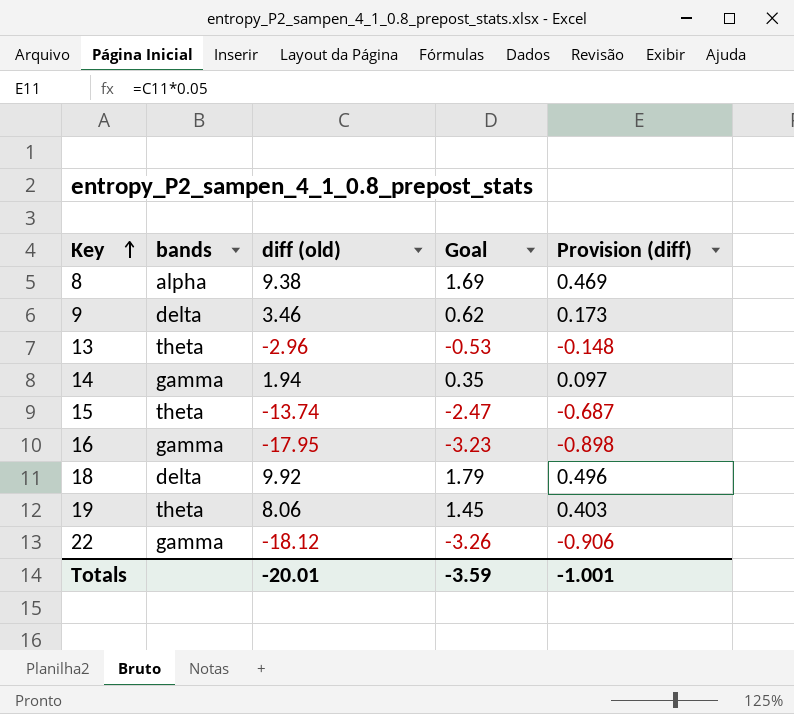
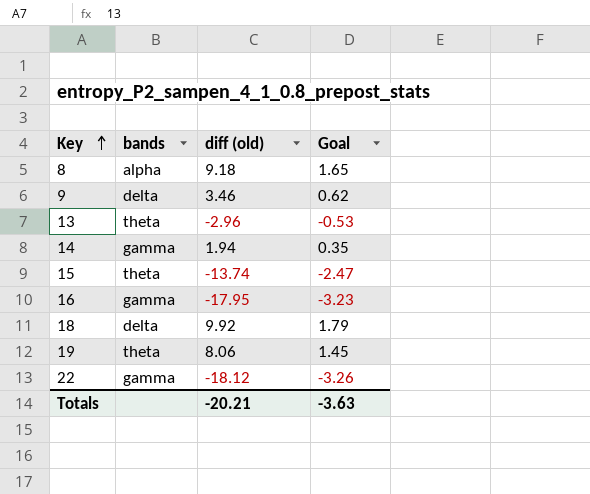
column Provision (diff) | formula: [diff (old)] * 0.05 -> none
8 | diff (old): 9.38 -> 9.18
8 | Goal: 1.69 -> 1.65
Totals | diff (old): -20.01 -> -20.21
Totals | Goal: -3.59 -> -3.63

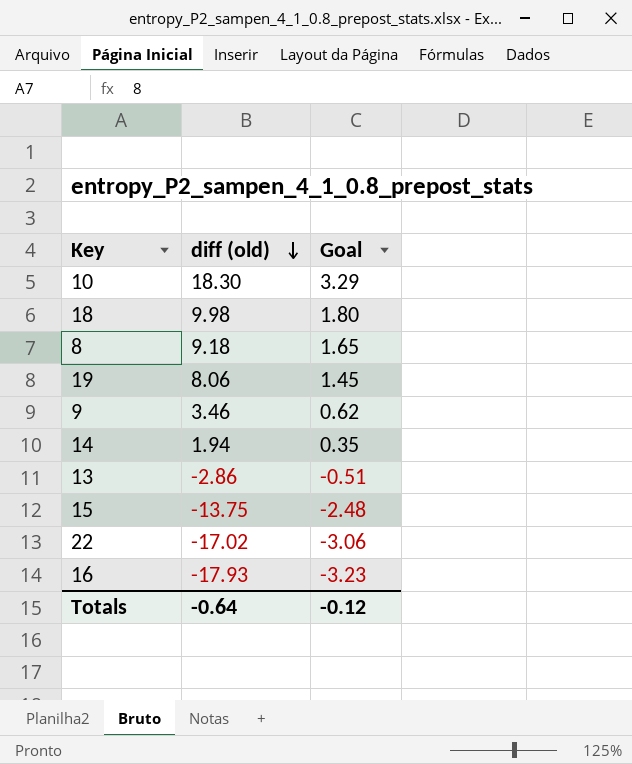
row order: Key ascending -> diff (old) descending
column bands | position: 2 -> none
row 10: none -> 18.30 | 3.29
18 | diff (old): 9.92 -> 9.98
18 | Goal: 1.79 -> 1.80
13 | diff (old): -2.96 -> -2.86
13 | Goal: -0.53 -> -0.51
15 | diff (old): -13.74 -> -13.75
15 | Goal: -2.47 -> -2.48
22 | diff (old): -18.12 -> -17.02
22 | Goal: -3.26 -> -3.06
16 | diff (old): -17.95 -> -17.93
Totals | diff (old): -20.21 -> -0.64
Totals | Goal: -3.63 -> -0.12

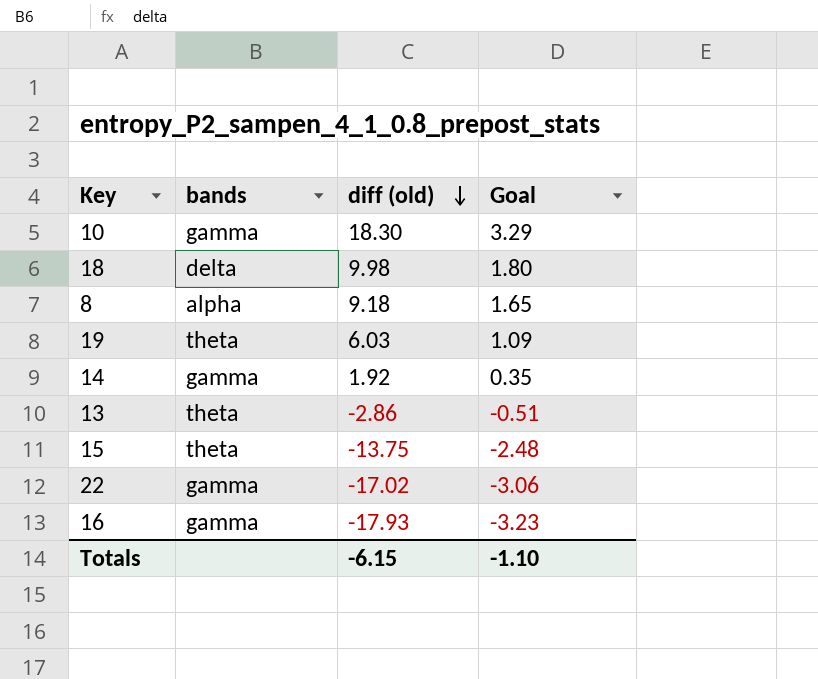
column bands | position: none -> 2
row 9: 3.46 | 0.62 -> none
19 | diff (old): 8.06 -> 6.03
19 | Goal: 1.45 -> 1.09
14 | diff (old): 1.94 -> 1.92
Totals | diff (old): -0.64 -> -6.15
Totals | Goal: -0.12 -> -1.10

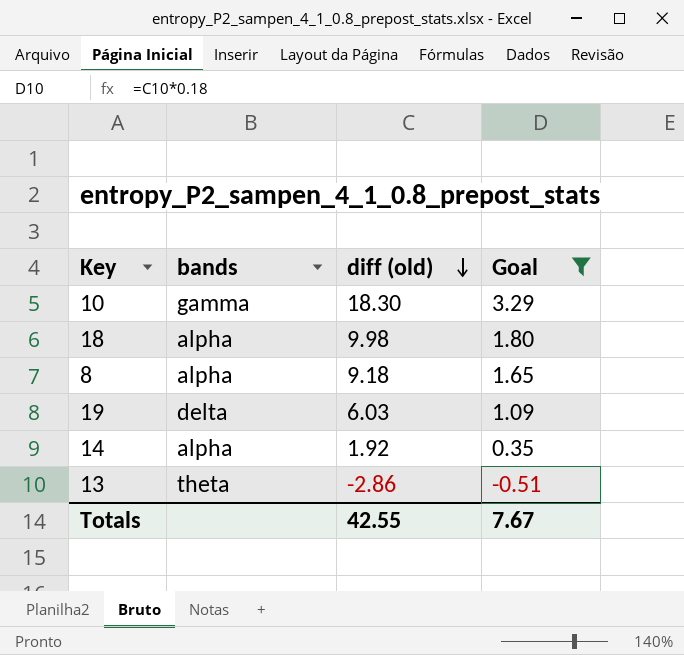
filter: none -> Goal >= -0.51
18 | bands: delta -> alpha
19 | bands: theta -> delta
14 | bands: gamma -> alpha
Totals | diff (old): -6.15 -> 42.55
Totals | Goal: -1.10 -> 7.67

